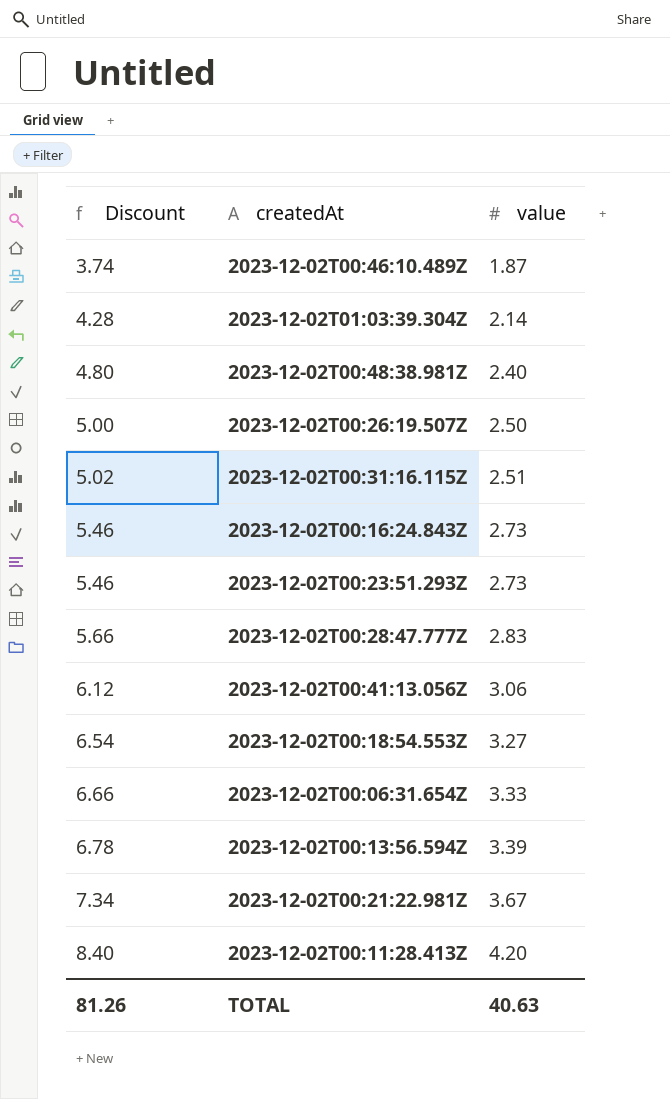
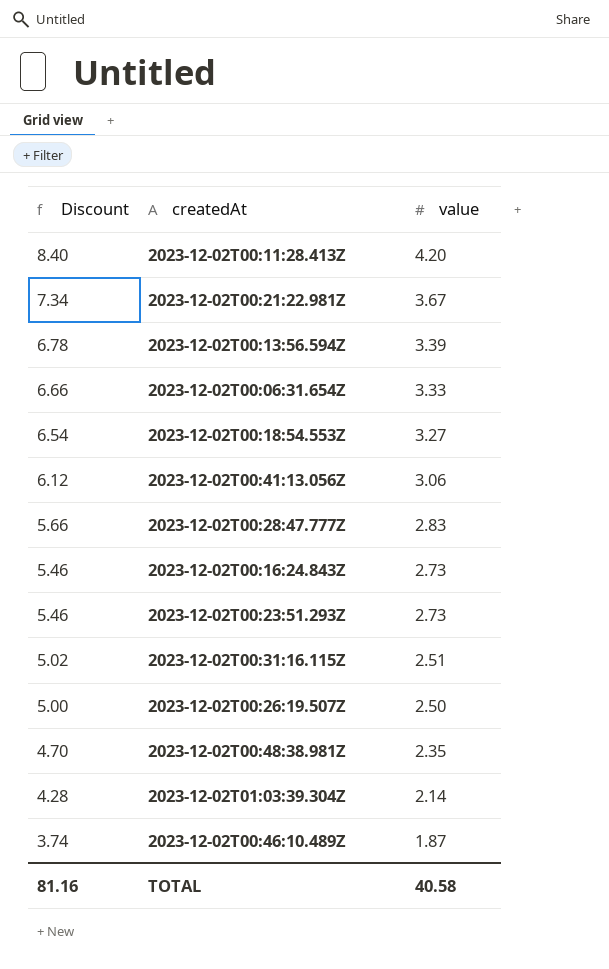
row order: Discount ascending -> Discount descending
2023-12-02T00:48:38.981Z | Discount: 4.80 -> 4.70
2023-12-02T00:48:38.981Z | value: 2.40 -> 2.35
TOTAL | Discount: 81.26 -> 81.16
TOTAL | value: 40.63 -> 40.58

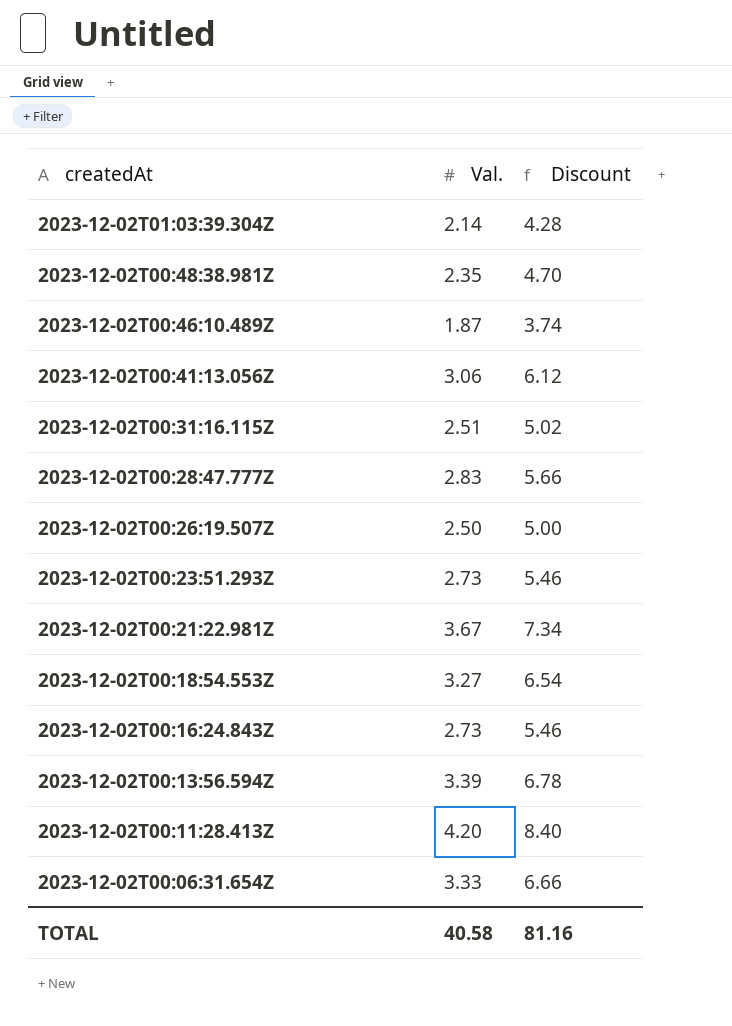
row order: Discount descending -> createdAt descending
column name: value -> Val.
column Discount | position: 1 -> 3

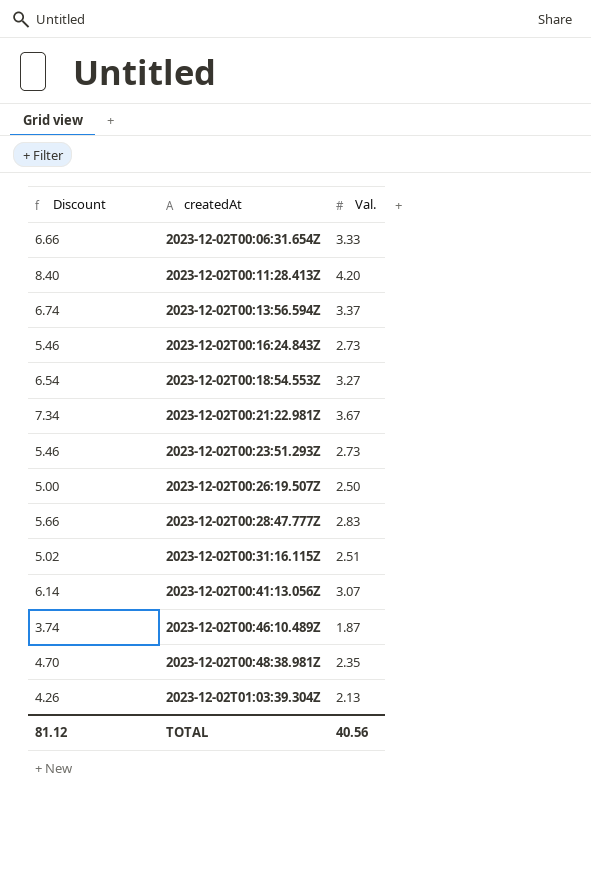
row order: createdAt descending -> createdAt ascending
column Discount | position: 3 -> 1
2023-12-02T00:13:56.594Z | Discount: 6.78 -> 6.74
2023-12-02T00:13:56.594Z | Val.: 3.39 -> 3.37
2023-12-02T00:41:13.056Z | Discount: 6.12 -> 6.14
2023-12-02T00:41:13.056Z | Val.: 3.06 -> 3.07
2023-12-02T01:03:39.304Z | Discount: 4.28 -> 4.26
2023-12-02T01:03:39.304Z | Val.: 2.14 -> 2.13
TOTAL | Discount: 81.16 -> 81.12
TOTAL | Val.: 40.58 -> 40.56

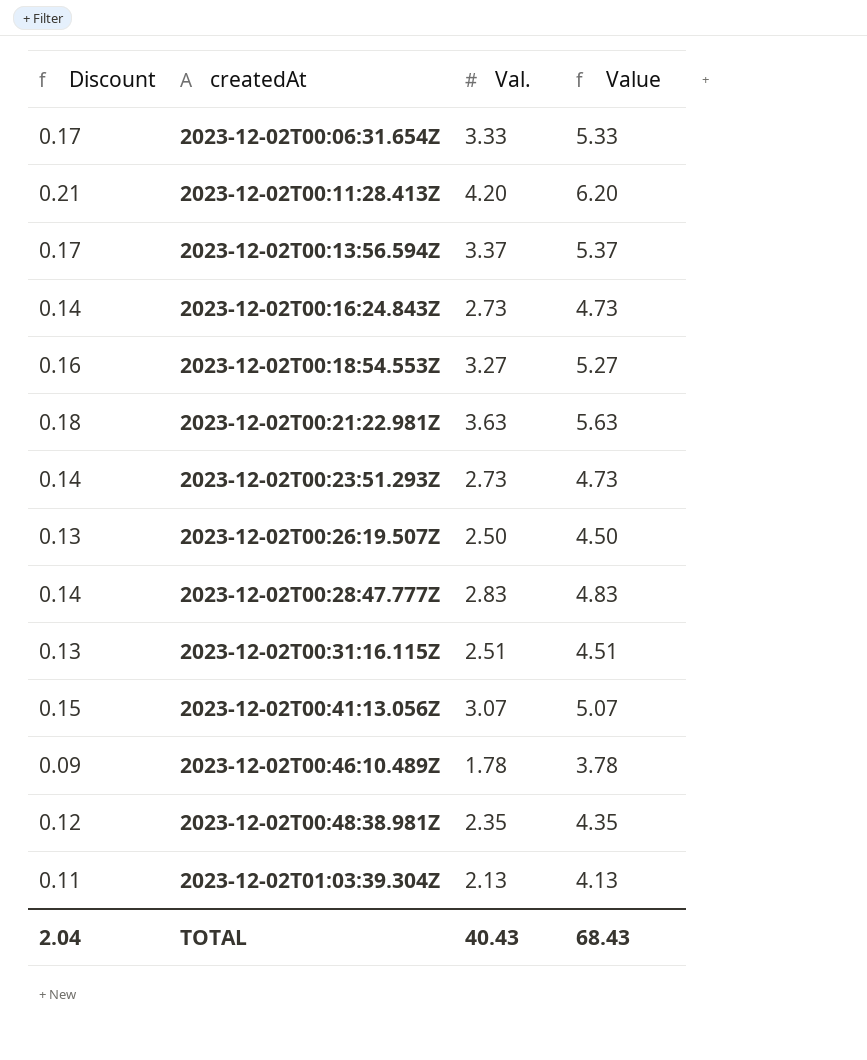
column Discount | formula: [Val.] * 2 -> [Val.] * 0.05
column Value | formula: none -> [Val.] + 2
2023-12-02T00:21:22.981Z | Val.: 3.67 -> 3.63
2023-12-02T00:46:10.489Z | Val.: 1.87 -> 1.78
TOTAL | Discount: 81.12 -> 2.04
TOTAL | Val.: 40.56 -> 40.43

